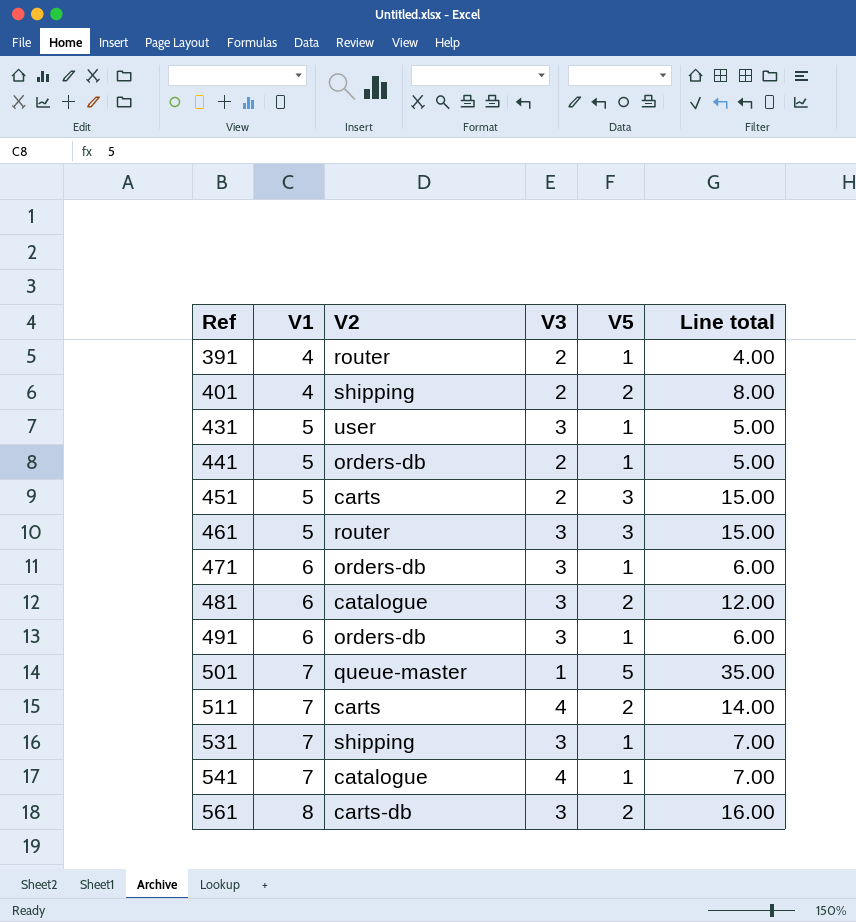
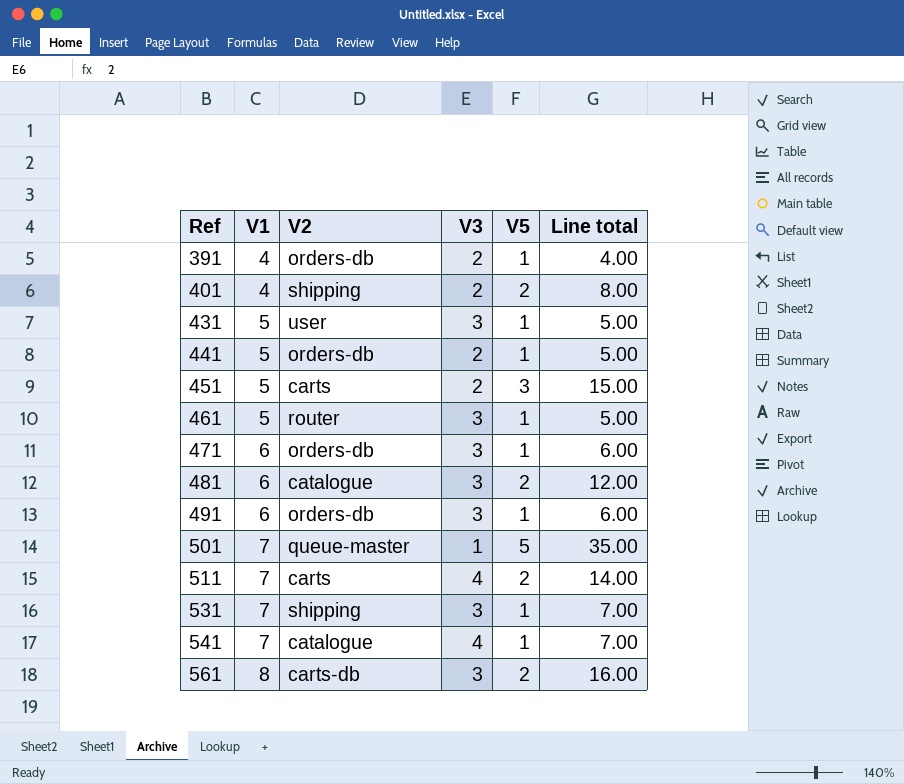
391 | V2: router -> orders-db
461 | V5: 3 -> 1
461 | Line total: 15.00 -> 5.00

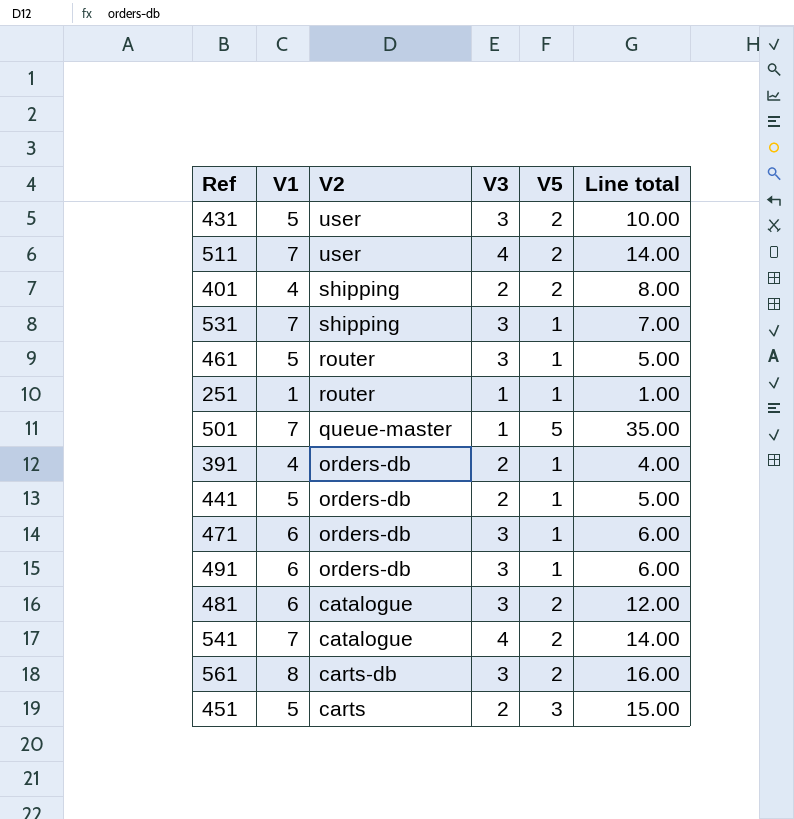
row order: Ref ascending -> V2 descending
431 | V5: 1 -> 2
431 | Line total: 5.00 -> 10.00
511 | V2: carts -> user
row 251: none -> 1 | router | 1 | 1 | 1.00
541 | V5: 1 -> 2
541 | Line total: 7.00 -> 14.00

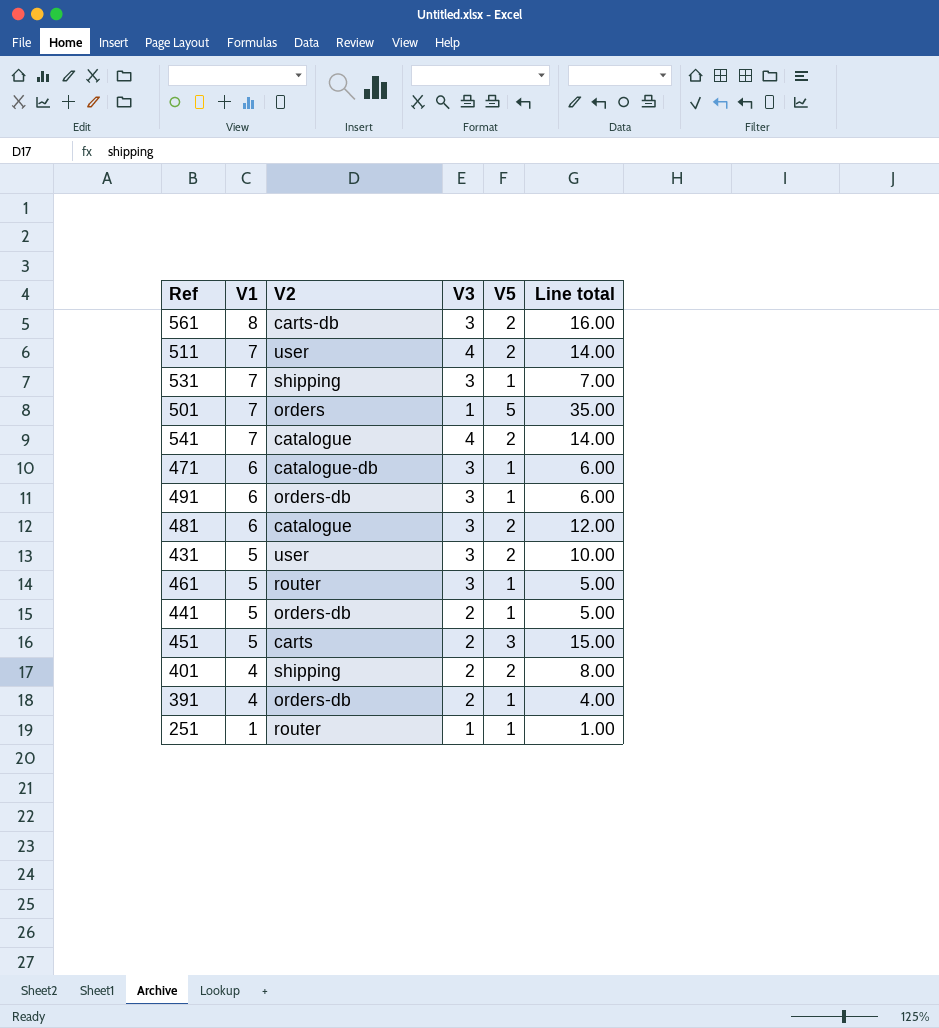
row order: V2 descending -> V1 descending
501 | V2: queue-master -> orders
471 | V2: orders-db -> catalogue-db

